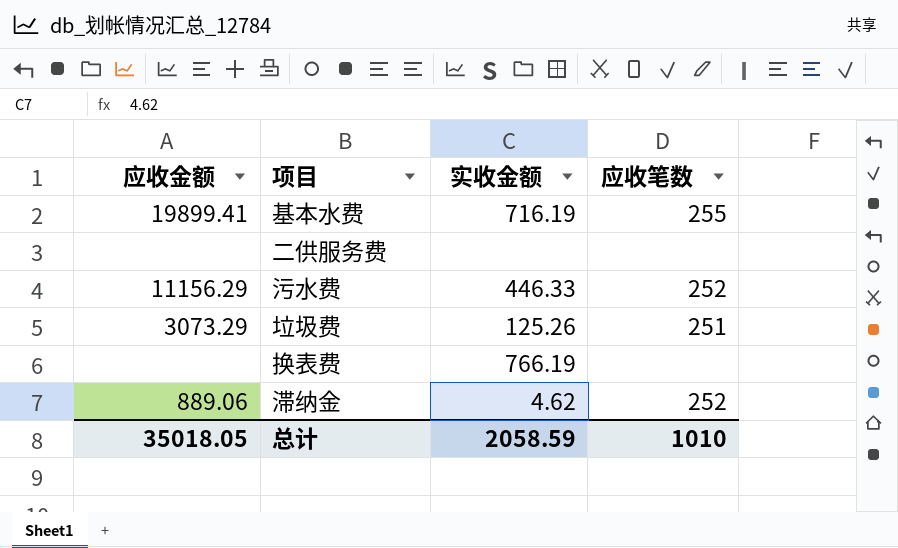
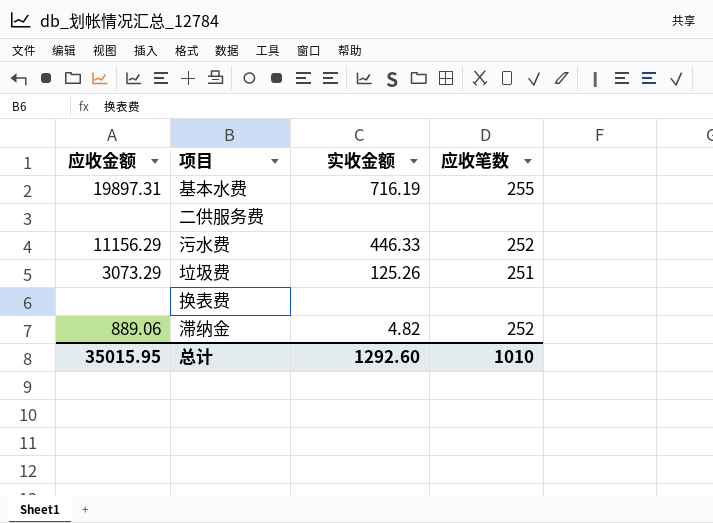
基本水费 | 应收金额: 19899.41 -> 19897.31
换表费 | 实收金额: 766.19 -> none
滞纳金 | 实收金额: 4.62 -> 4.82
总计 | 应收金额: 35018.05 -> 35015.95
总计 | 实收金额: 2058.59 -> 1292.60

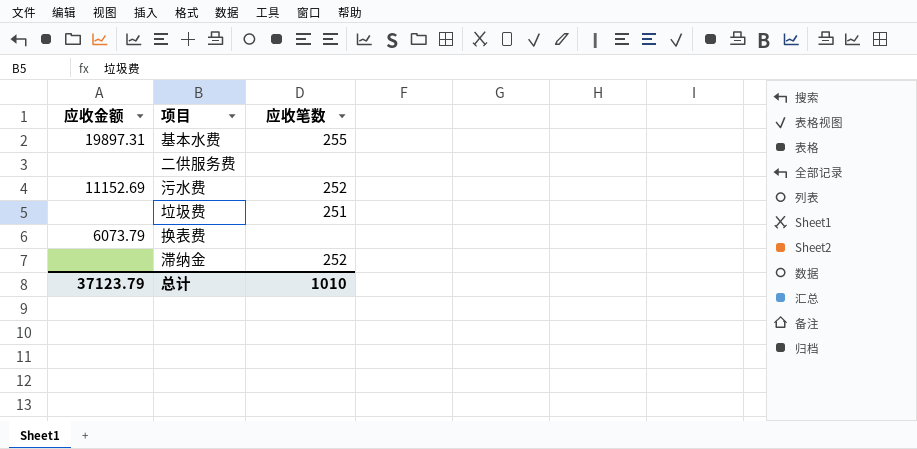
column 实收金额 | position: 3 -> none
污水费 | 应收金额: 11156.29 -> 11152.69
垃圾费 | 应收金额: 3073.29 -> none
换表费 | 应收金额: none -> 6073.79
滞纳金 | 应收金额: 889.06 -> none
总计 | 应收金额: 35015.95 -> 37123.79

